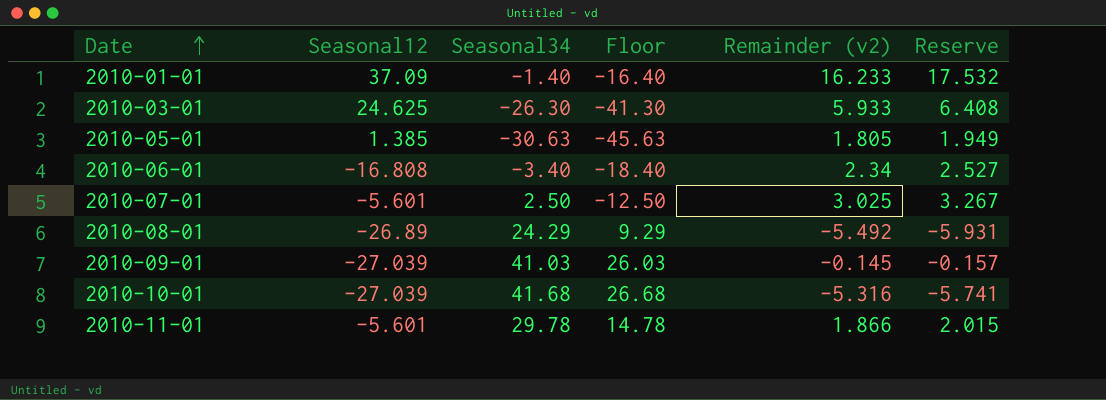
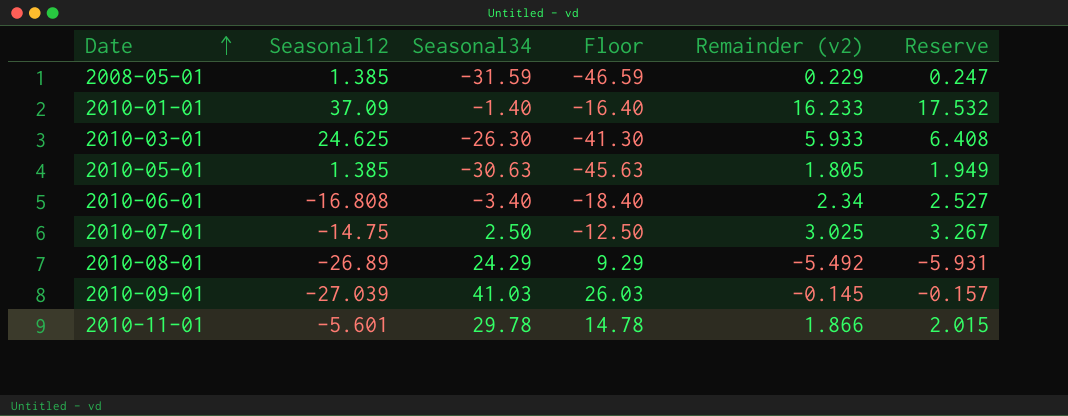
row 2010-10-01: -27.039 | 41.68 | 26.68 | -5.316 | -5.741 -> none
row 2008-05-01: none -> 1.385 | -31.59 | -46.59 | 0.229 | 0.247
2010-07-01 | Seasonal12: -5.601 -> -14.75

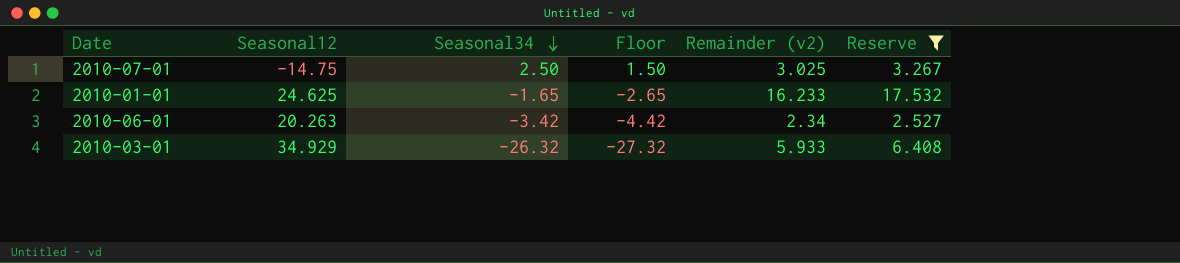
filter: none -> Reserve >= 2.527
row order: Date ascending -> Seasonal34 descending
column Floor | formula: [Seasonal34] - 15 -> [Seasonal34] - 1
2010-01-01 | Seasonal12: 37.09 -> 24.625
2010-01-01 | Seasonal34: -1.40 -> -1.65
2010-06-01 | Seasonal12: -16.808 -> 20.263
2010-06-01 | Seasonal34: -3.40 -> -3.42
2010-03-01 | Seasonal12: 24.625 -> 34.929
2010-03-01 | Seasonal34: -26.30 -> -26.32

